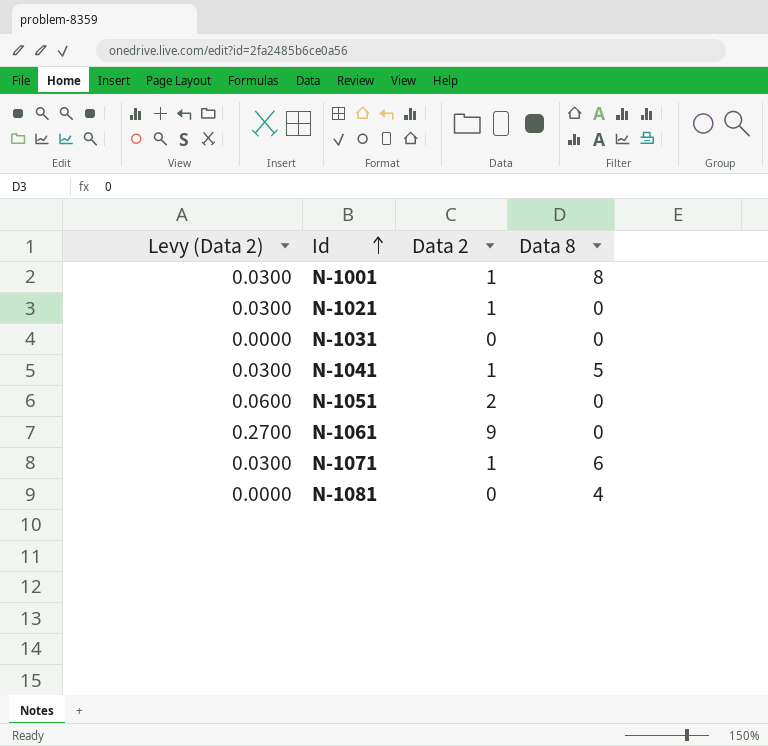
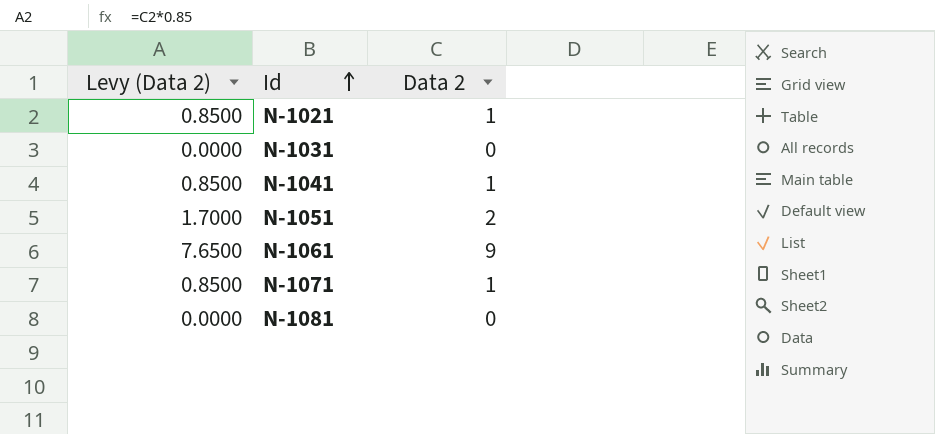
column Data 8 | position: 4 -> none
column Levy (Data 2) | formula: [Data 2] * 0.03 -> [Data 2] * 0.85
row N-1001: 0.0300 | 1 | 8 -> none

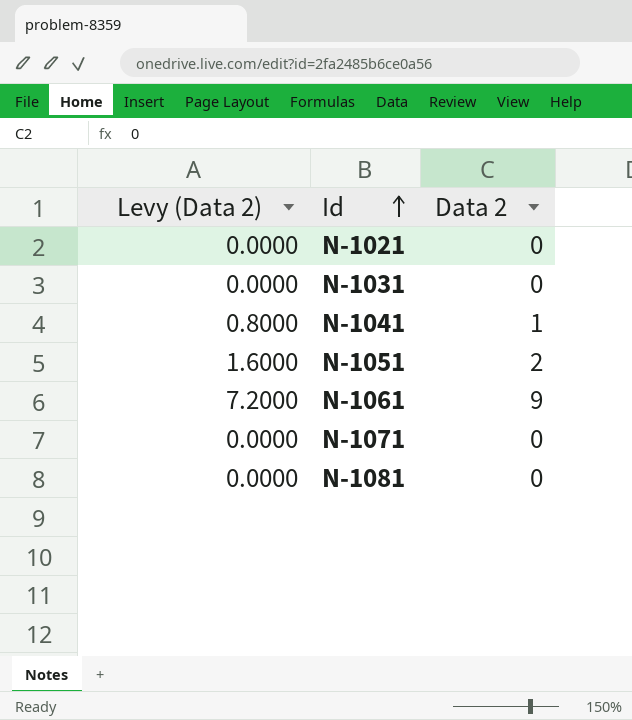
column Levy (Data 2) | formula: [Data 2] * 0.85 -> [Data 2] * 0.8
N-1021 | Data 2: 1 -> 0
N-1071 | Data 2: 1 -> 0

